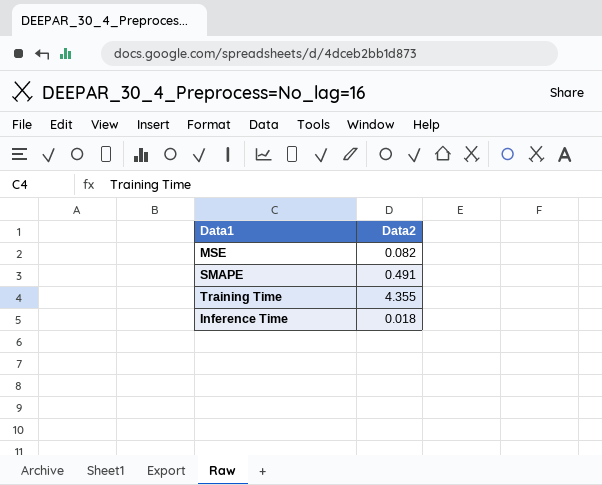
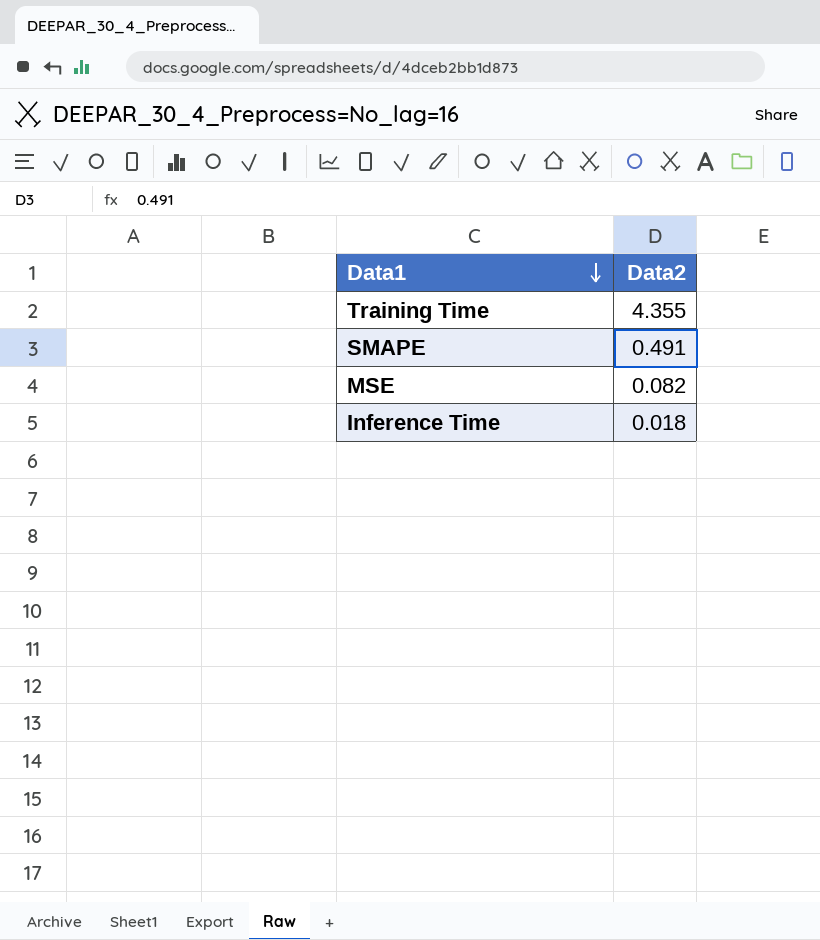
row order: none -> Data1 descending

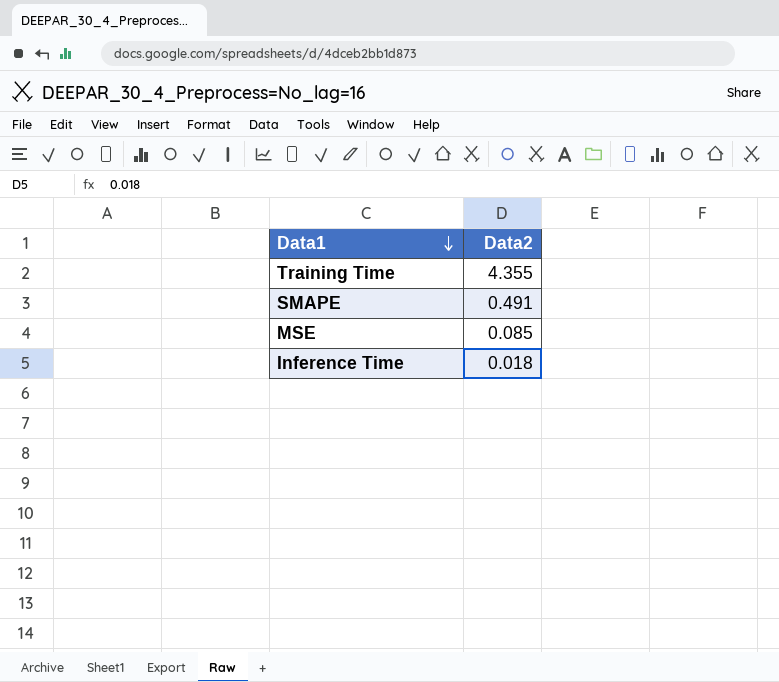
MSE | Data2: 0.082 -> 0.085

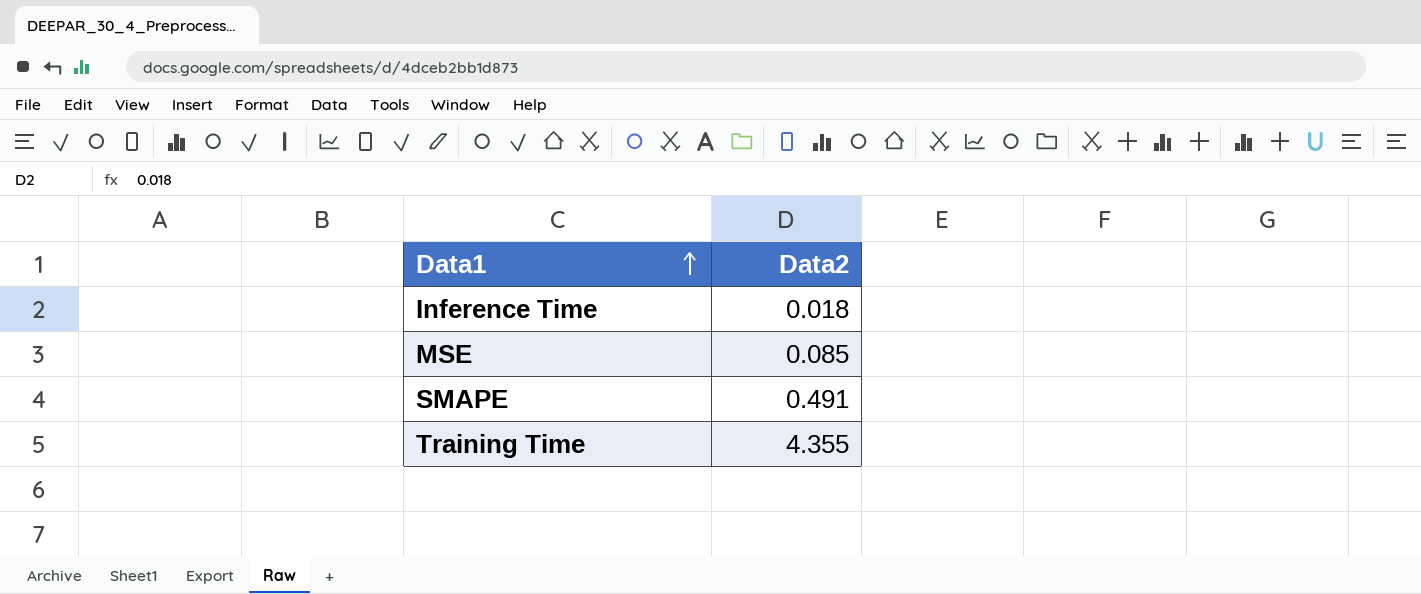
row order: Data1 descending -> Data1 ascending

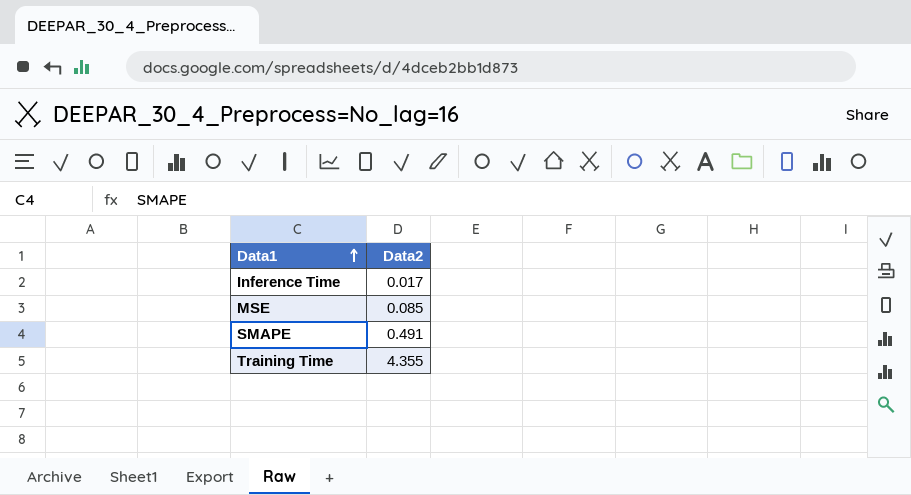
Inference Time | Data2: 0.018 -> 0.017

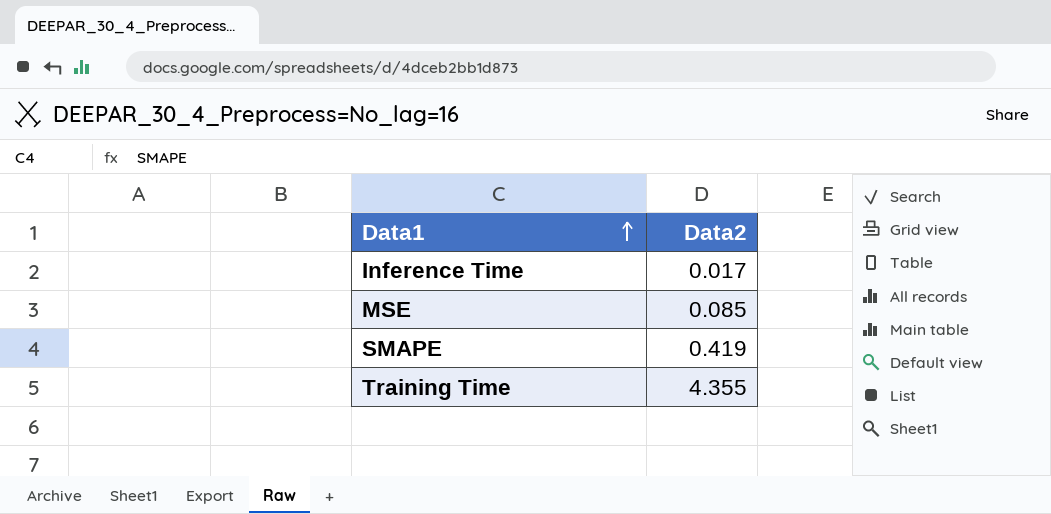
SMAPE | Data2: 0.491 -> 0.419

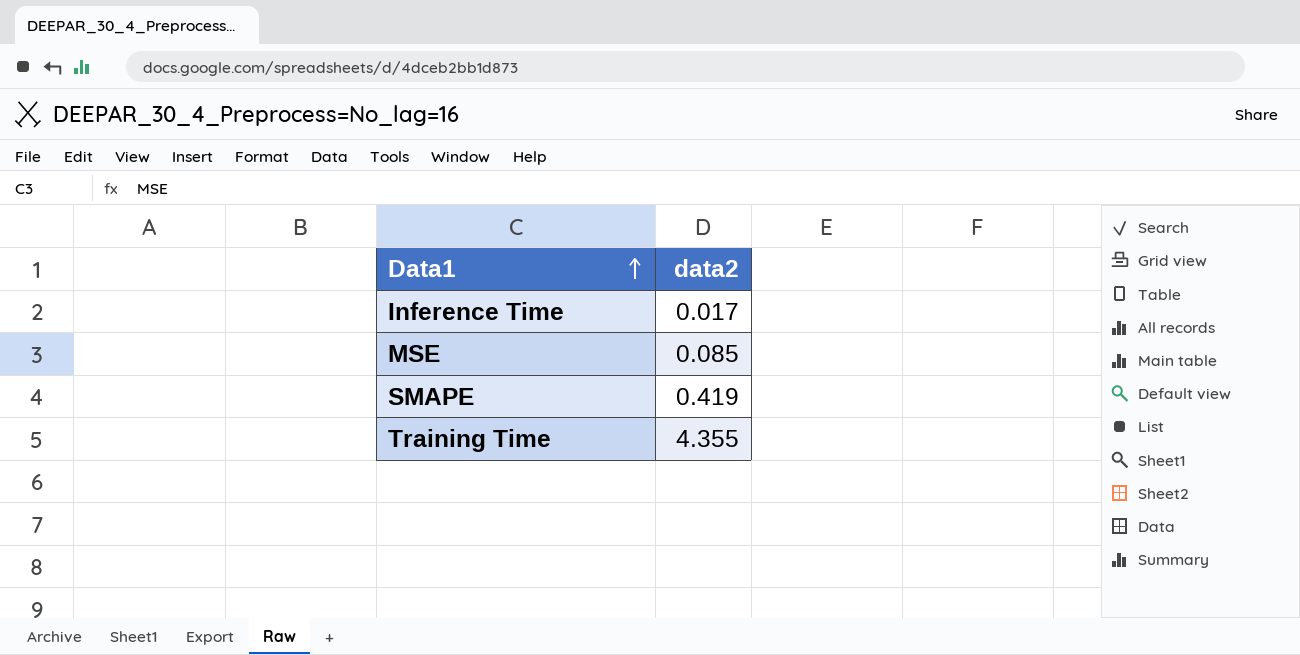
column name: Data2 -> data2

